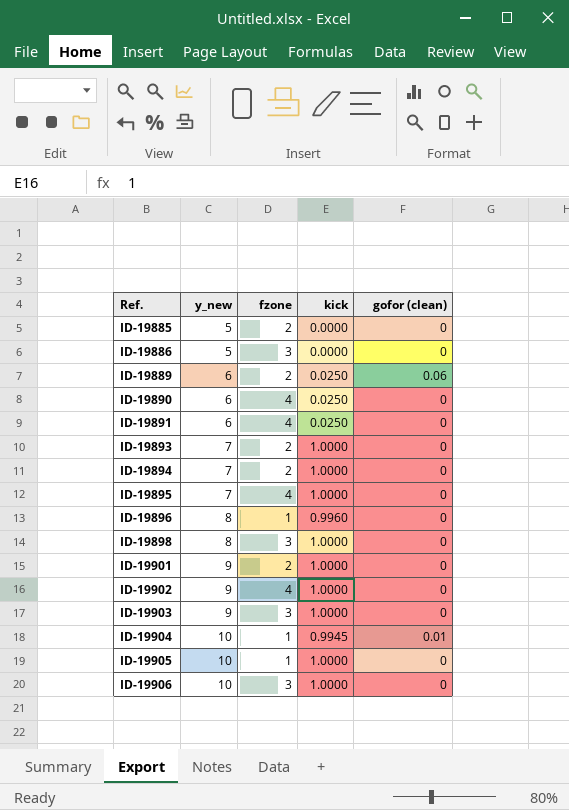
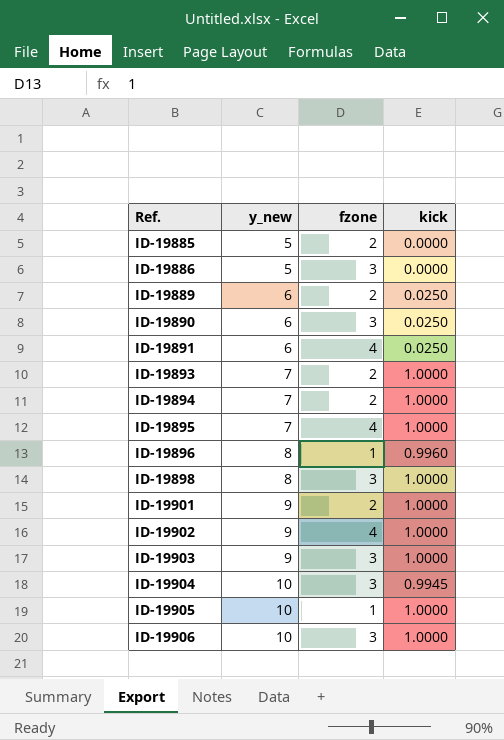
column gofor (clean) | position: 5 -> none
ID-19890 | fzone: 4 -> 3
ID-19904 | fzone: 1 -> 3

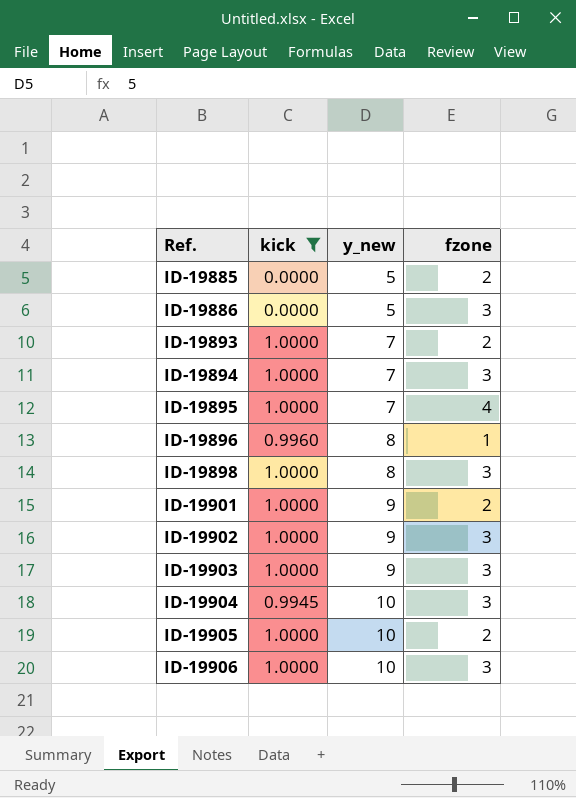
filter: none -> kick != 0.0250
column kick | position: 4 -> 2
ID-19894 | fzone: 2 -> 3
ID-19902 | fzone: 4 -> 3
ID-19905 | fzone: 1 -> 2

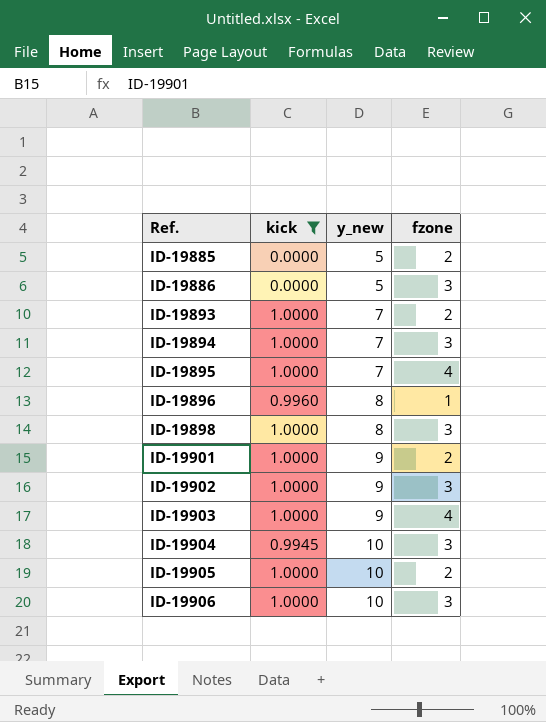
ID-19903 | fzone: 3 -> 4

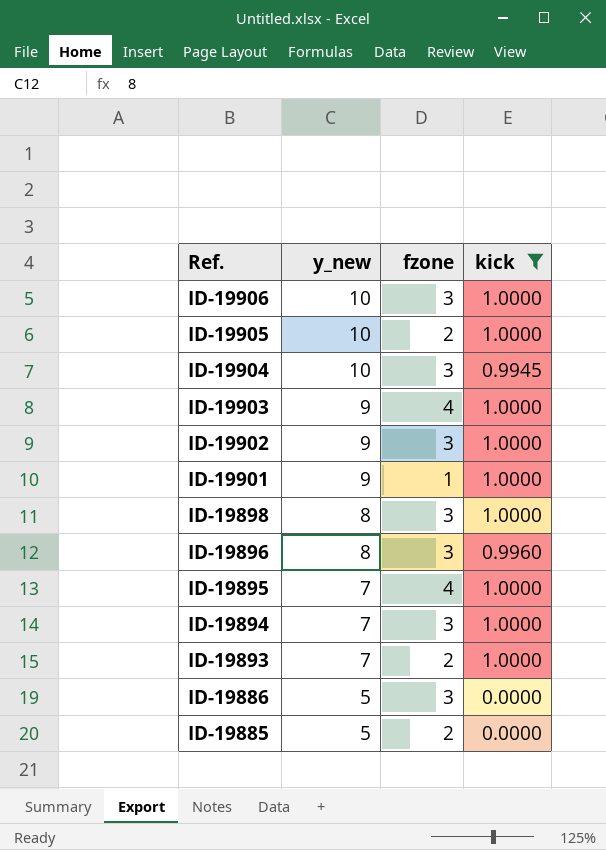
row order: Ref. ascending -> Ref. descending
column kick | position: 2 -> 4
ID-19901 | fzone: 2 -> 1
ID-19896 | fzone: 1 -> 3

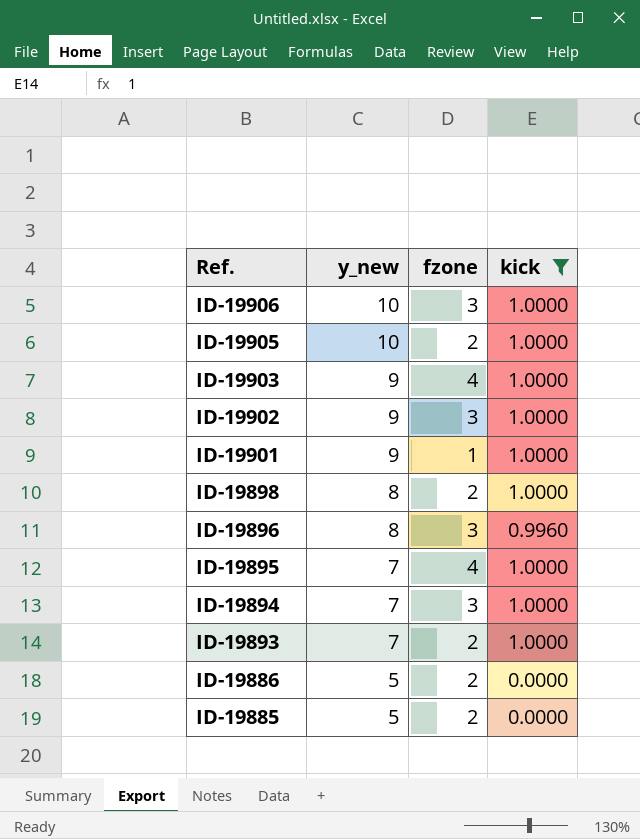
row ID-19904: 10 | 3 | 0.9945 -> none
ID-19898 | fzone: 3 -> 2
ID-19886 | fzone: 3 -> 2

